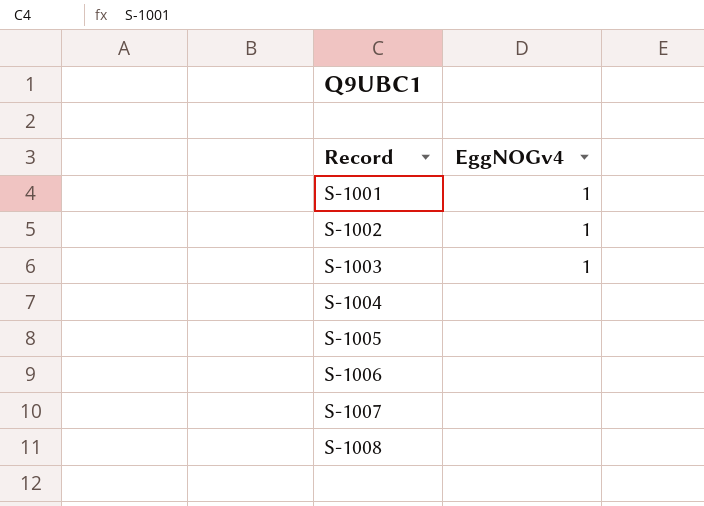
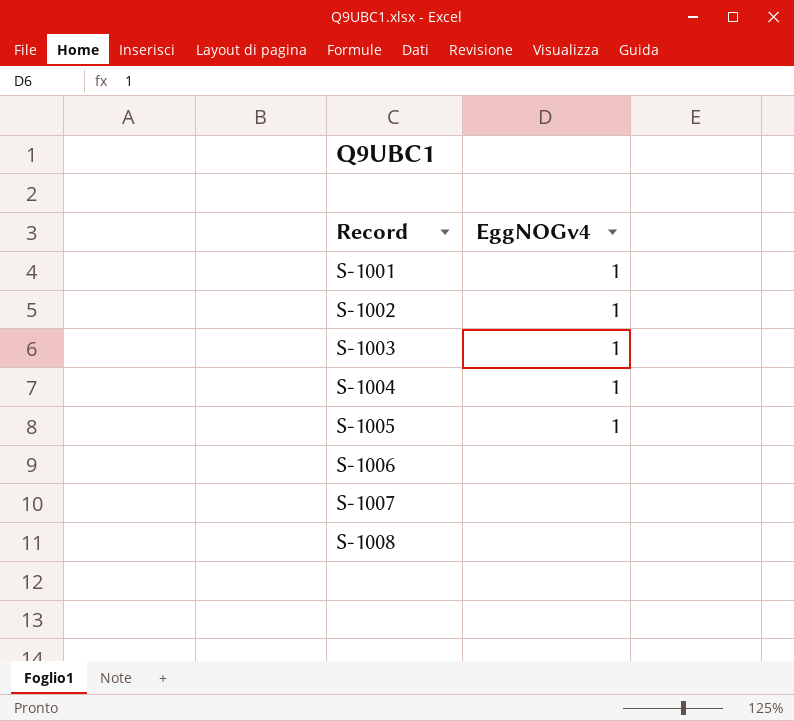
S-1004 | EggNOGv4: none -> 1
S-1005 | EggNOGv4: none -> 1

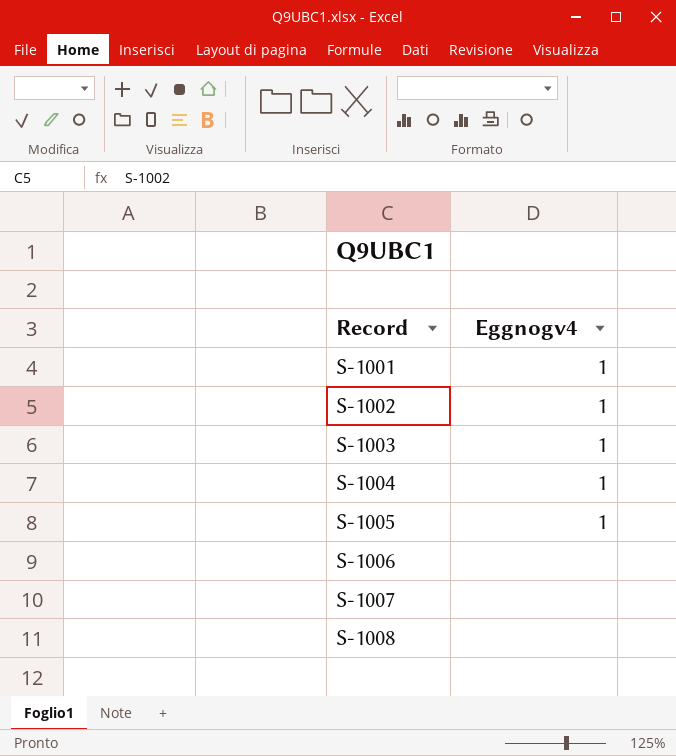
column name: EggNOGv4 -> Eggnogv4

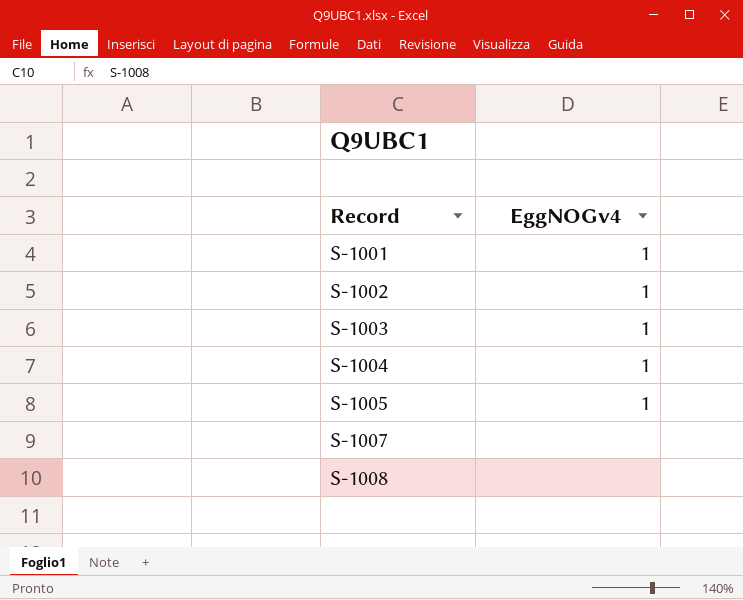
column name: Eggnogv4 -> EggNOGv4
row S-1006: none -> none

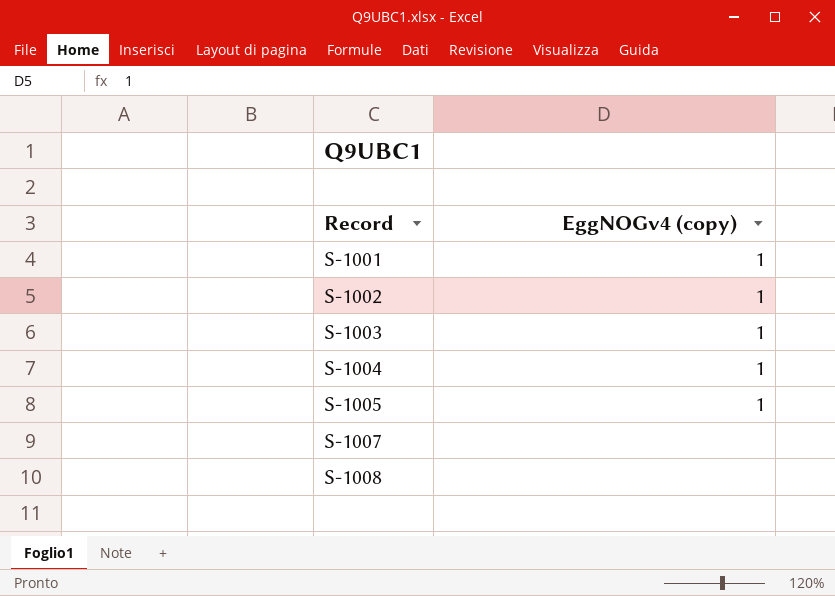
column name: EggNOGv4 -> EggNOGv4 (copy)

